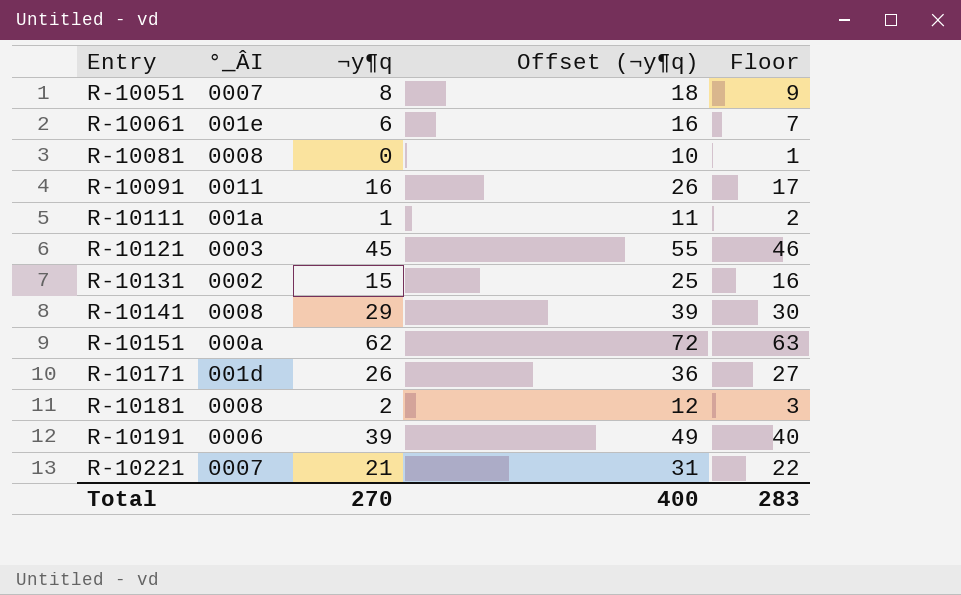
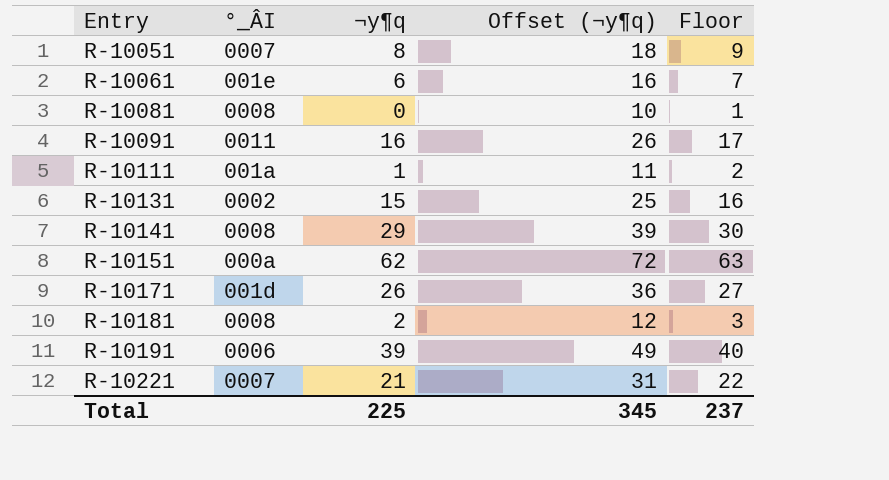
row R-10121: 0003 | 45 | 55 | 46 -> none
Total | ¬y¶q: 270 -> 225
Total | Offset (¬y¶q): 400 -> 345
Total | Floor: 283 -> 237

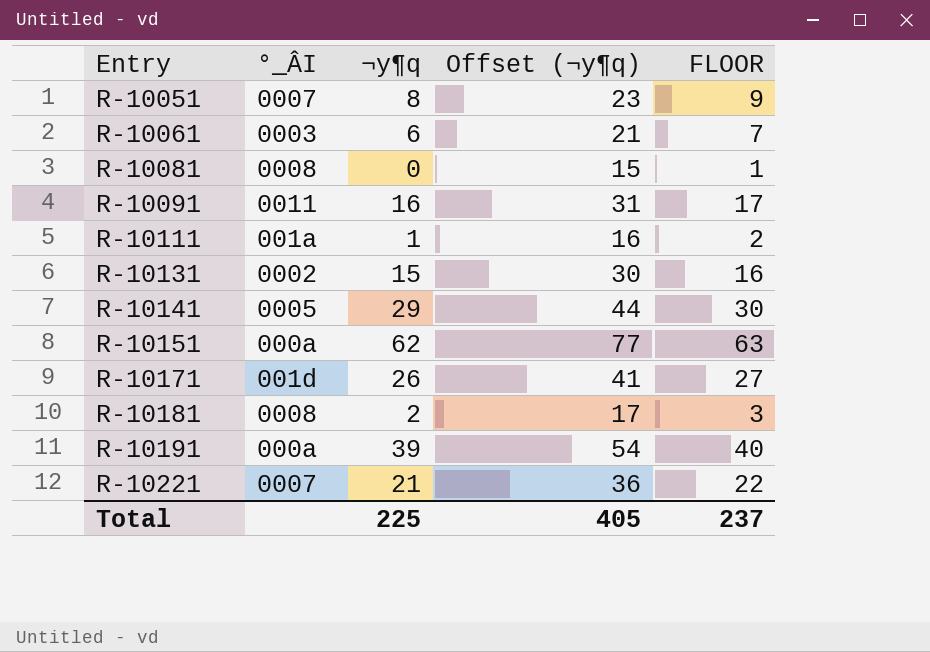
column Offset (¬y¶q) | formula: [¬y¶q] + 10 -> [¬y¶q] + 15
column name: Floor -> FLOOR
R-10061 | °_ÂI: 001e -> 0003
R-10141 | °_ÂI: 0008 -> 0005
R-10191 | °_ÂI: 0006 -> 000a
Total | Offset (¬y¶q): 345 -> 405

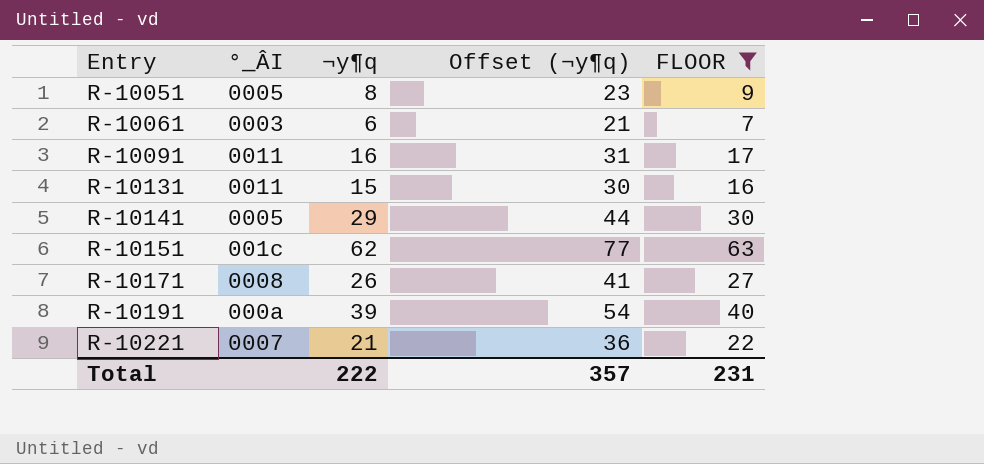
filter: none -> FLOOR >= 7
R-10051 | °_ÂI: 0007 -> 0005
R-10131 | °_ÂI: 0002 -> 0011
R-10151 | °_ÂI: 000a -> 001c
R-10171 | °_ÂI: 001d -> 0008
Total | ¬y¶q: 225 -> 222
Total | Offset (¬y¶q): 405 -> 357
Total | FLOOR: 237 -> 231

